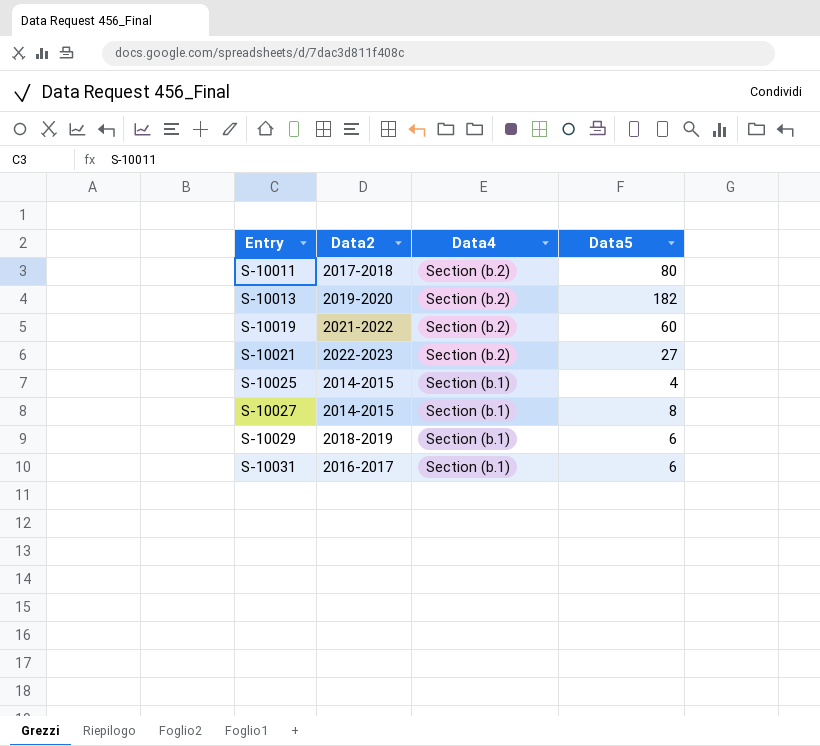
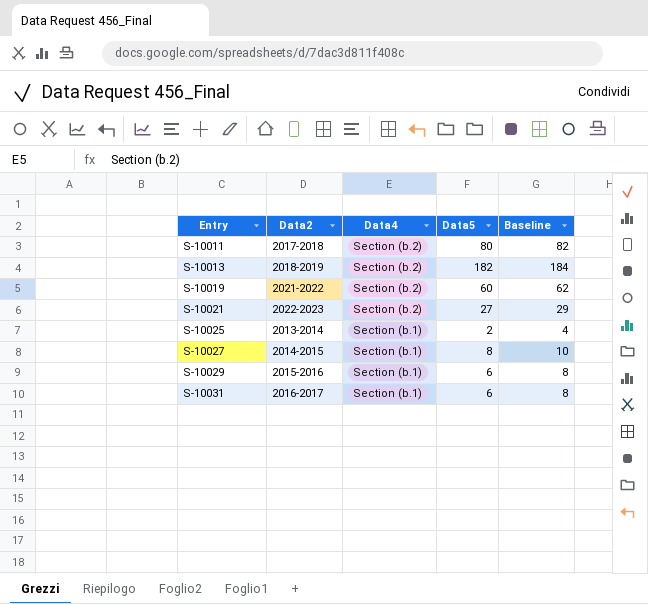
column Baseline | formula: none -> [Data5] + 2
S-10013 | Data2: 2019-2020 -> 2018-2019
S-10025 | Data2: 2014-2015 -> 2013-2014
S-10025 | Data5: 4 -> 2
S-10029 | Data2: 2018-2019 -> 2015-2016

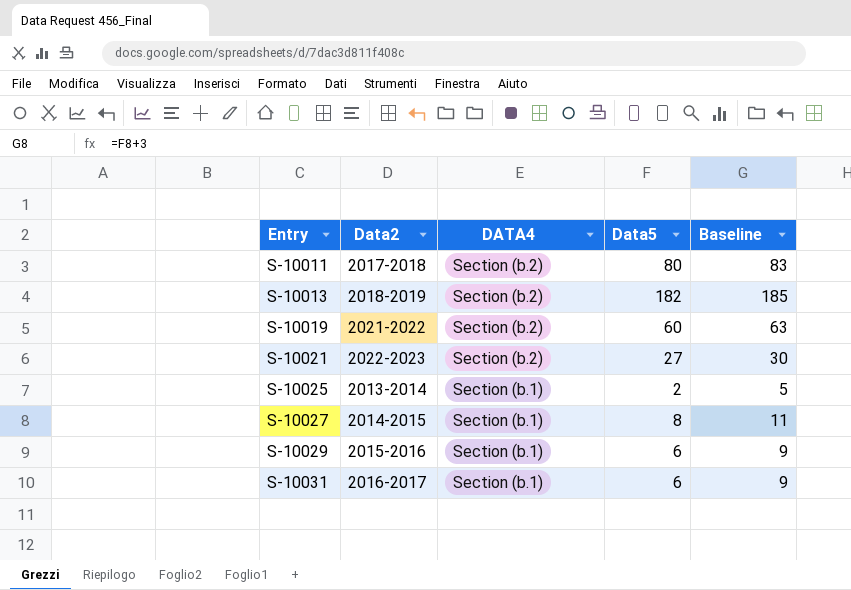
column name: Data4 -> DATA4
column Baseline | formula: [Data5] + 2 -> [Data5] + 3

